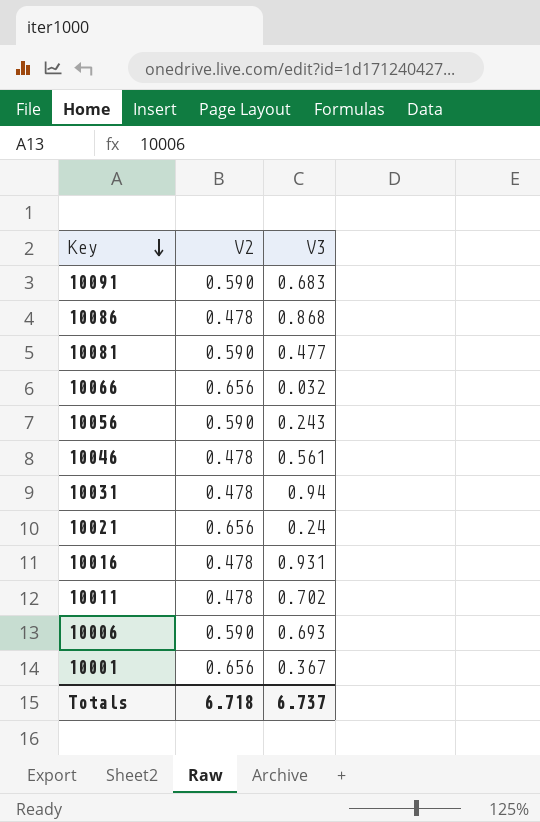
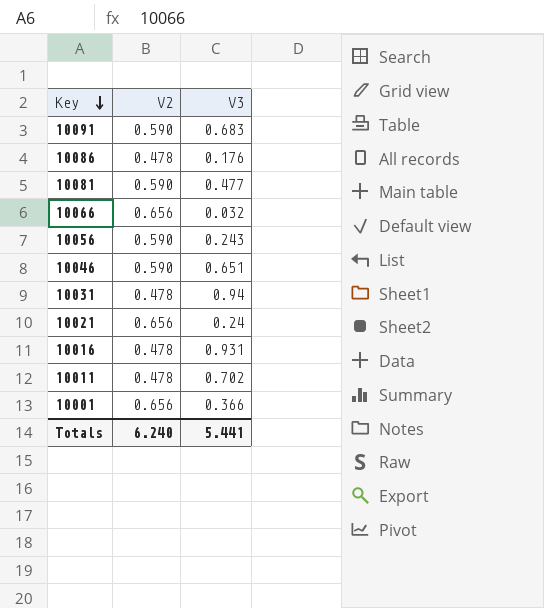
row 10006: 0.590 | 0.693 -> none
10086 | V3: 0.868 -> 0.176
10046 | V2: 0.478 -> 0.590
10046 | V3: 0.561 -> 0.651
10001 | V3: 0.367 -> 0.366
Totals | V2: 6.718 -> 6.240
Totals | V3: 6.737 -> 5.441

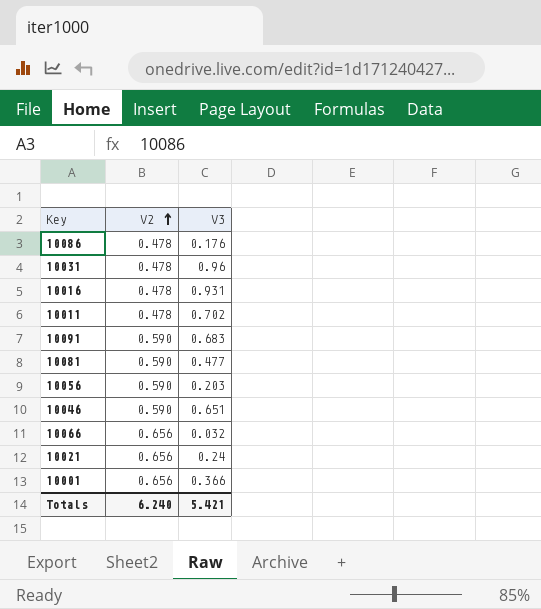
row order: Key descending -> V2 ascending
10031 | V3: 0.94 -> 0.96
10056 | V3: 0.243 -> 0.203
Totals | V3: 5.441 -> 5.421

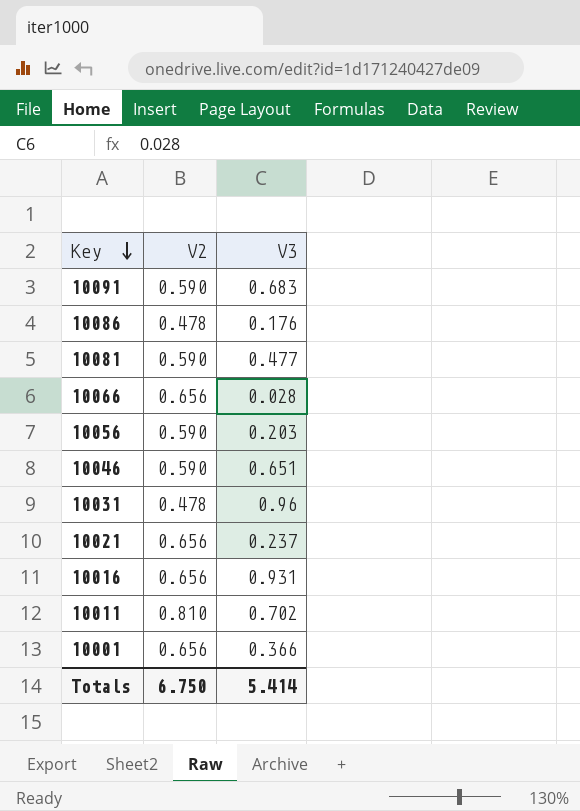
row order: V2 ascending -> Key descending
10066 | V3: 0.032 -> 0.028
10021 | V3: 0.24 -> 0.237
10016 | V2: 0.478 -> 0.656
10011 | V2: 0.478 -> 0.810
Totals | V2: 6.240 -> 6.750
Totals | V3: 5.421 -> 5.414

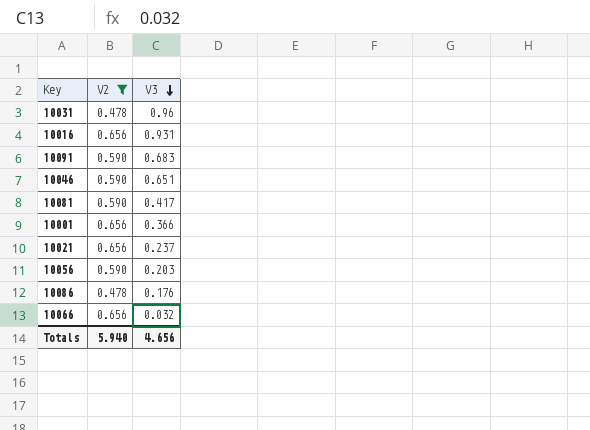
filter: none -> V2 != 0.810
row order: Key descending -> V3 descending
10081 | V3: 0.477 -> 0.417
10066 | V3: 0.028 -> 0.032
Totals | V2: 6.750 -> 5.940
Totals | V3: 5.414 -> 4.656

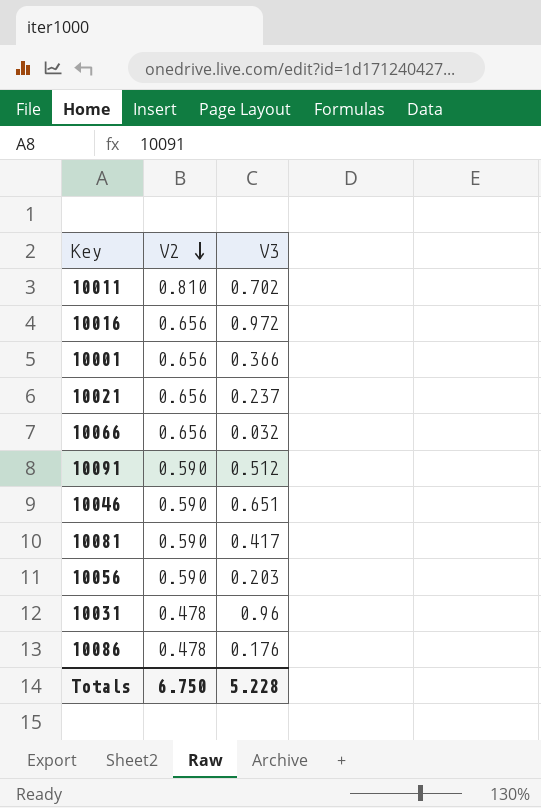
filter: V2 != 0.810 -> none
row order: V3 descending -> V2 descending
10016 | V3: 0.931 -> 0.972
10091 | V3: 0.683 -> 0.512
Totals | V2: 5.940 -> 6.750
Totals | V3: 4.656 -> 5.228

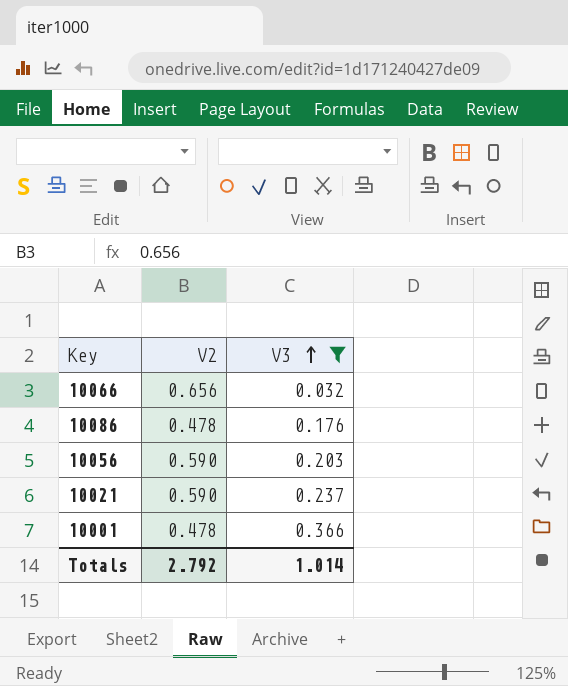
filter: none -> V3 <= 0.366
row order: V2 descending -> V3 ascending
10021 | V2: 0.656 -> 0.590
10001 | V2: 0.656 -> 0.478
Totals | V2: 6.750 -> 2.792
Totals | V3: 5.228 -> 1.014

